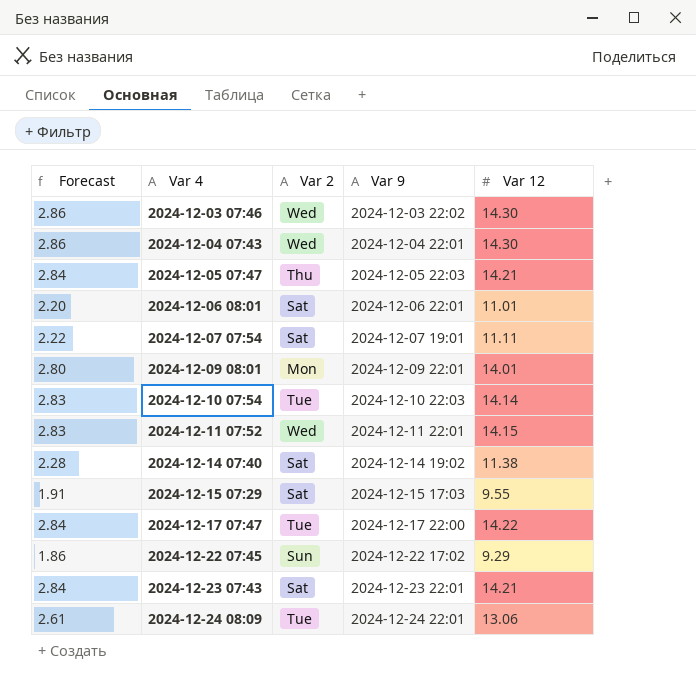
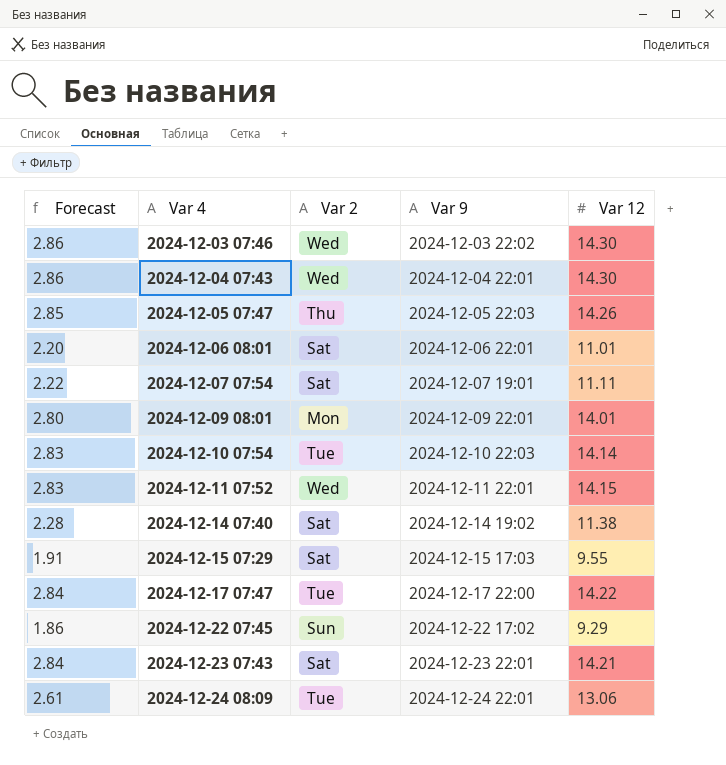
2024-12-05 07:47 | Forecast: 2.84 -> 2.85
2024-12-05 07:47 | Var 12: 14.21 -> 14.26

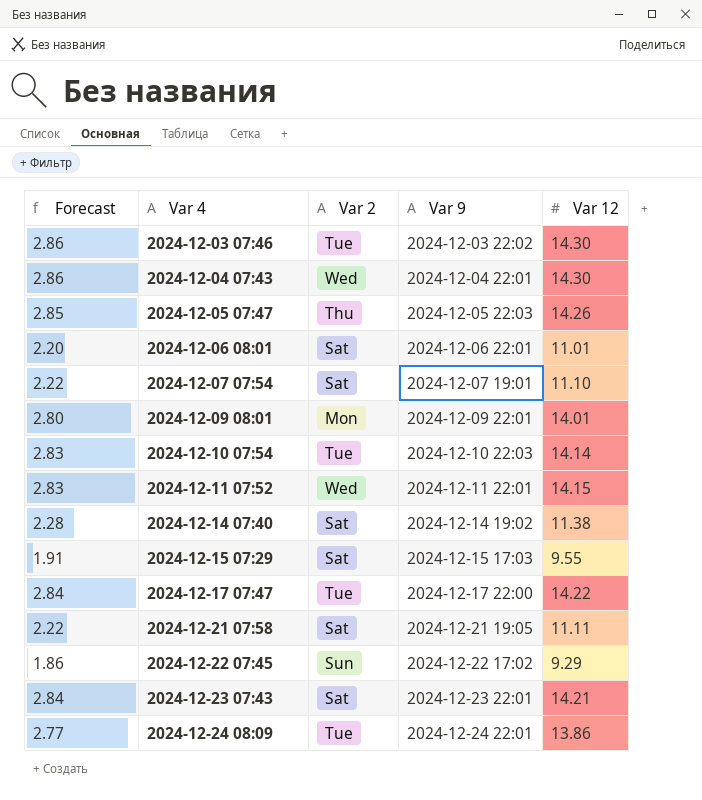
2024-12-03 07:46 | Var 2: Wed -> Tue
2024-12-07 07:54 | Var 12: 11.11 -> 11.10
row 2024-12-21 07:58: none -> 2.22 | Sat | 2024-12-21 19:05 | 11.11
2024-12-24 08:09 | Forecast: 2.61 -> 2.77
2024-12-24 08:09 | Var 12: 13.06 -> 13.86

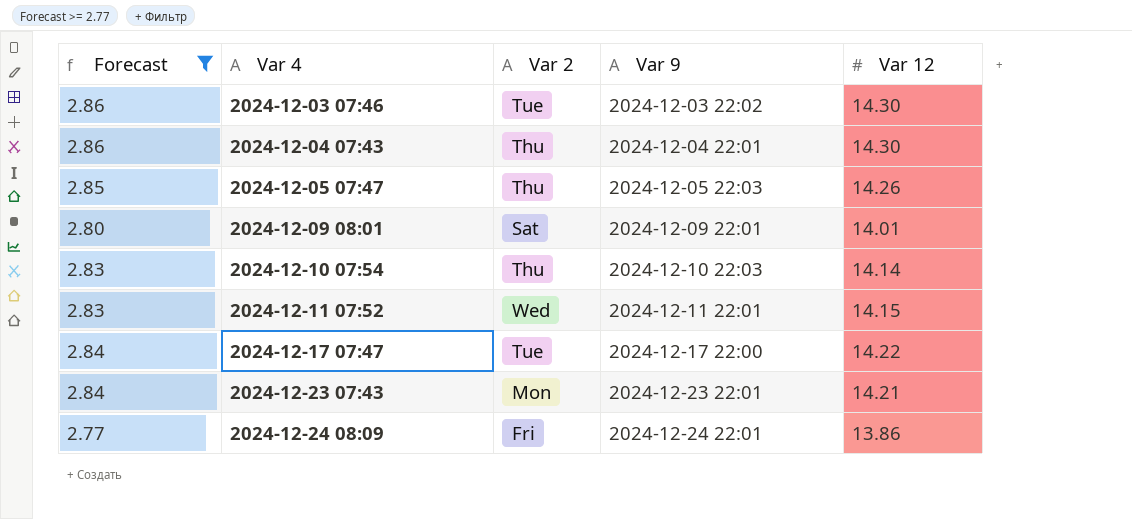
filter: none -> Forecast >= 2.77
2024-12-04 07:43 | Var 2: Wed -> Thu
2024-12-09 08:01 | Var 2: Mon -> Sat
2024-12-10 07:54 | Var 2: Tue -> Thu
2024-12-23 07:43 | Var 2: Sat -> Mon
2024-12-24 08:09 | Var 2: Tue -> Fri

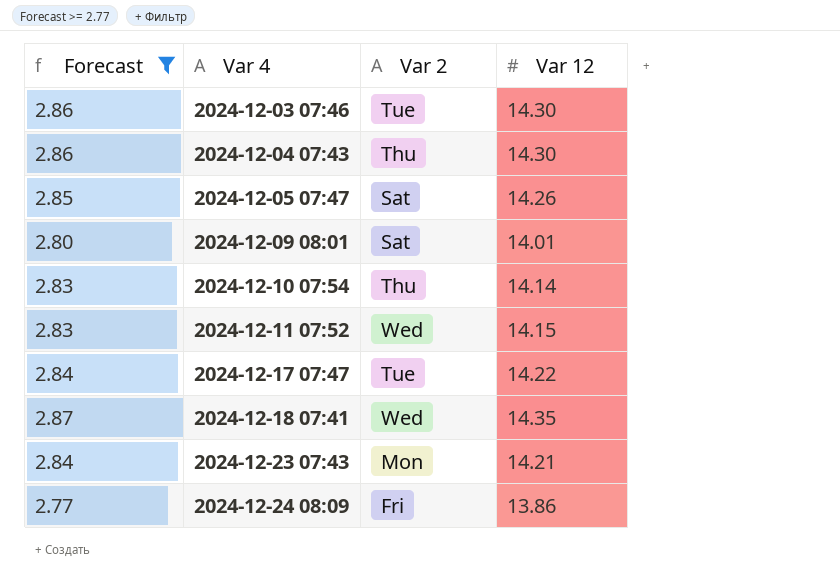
column Var 9 | position: 4 -> none
2024-12-05 07:47 | Var 2: Thu -> Sat
row 2024-12-18 07:41: none -> 2.87 | Wed | 14.35

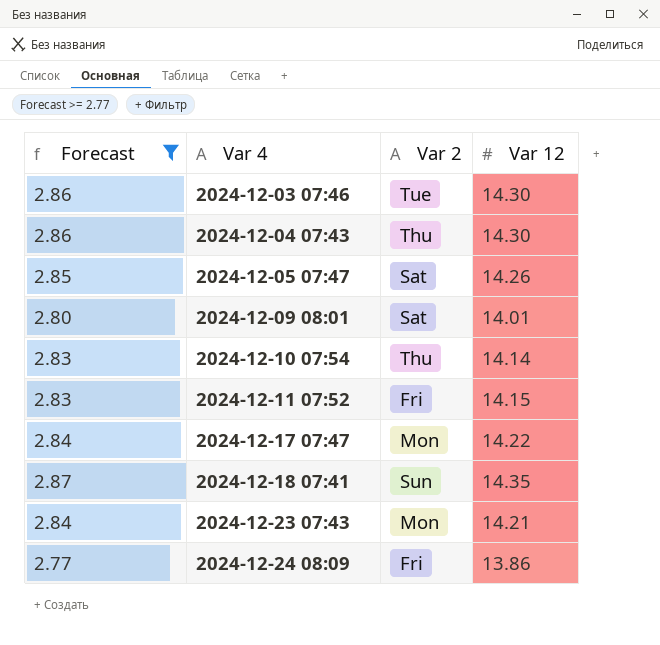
2024-12-11 07:52 | Var 2: Wed -> Fri
2024-12-17 07:47 | Var 2: Tue -> Mon
2024-12-18 07:41 | Var 2: Wed -> Sun

